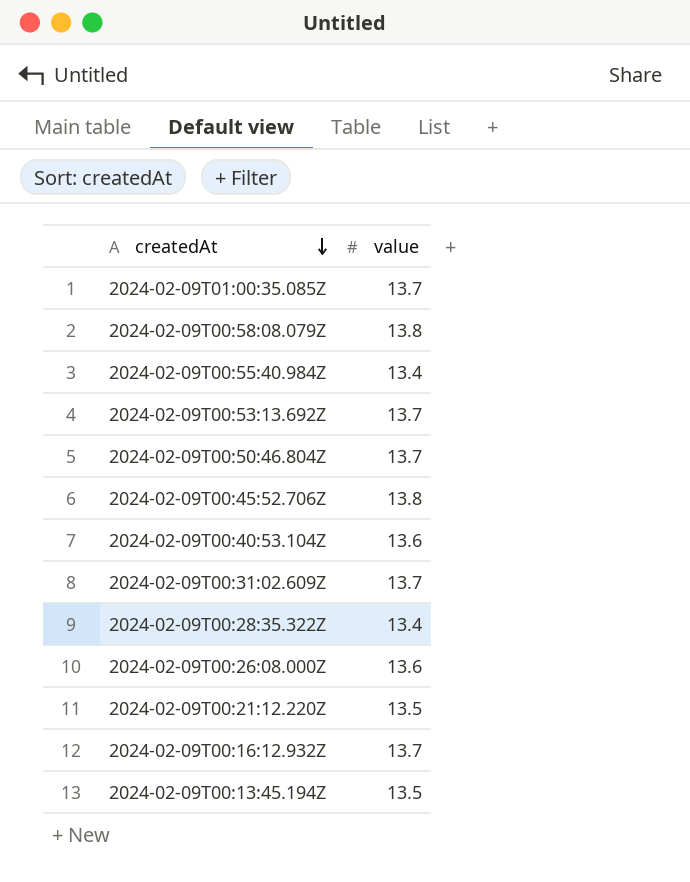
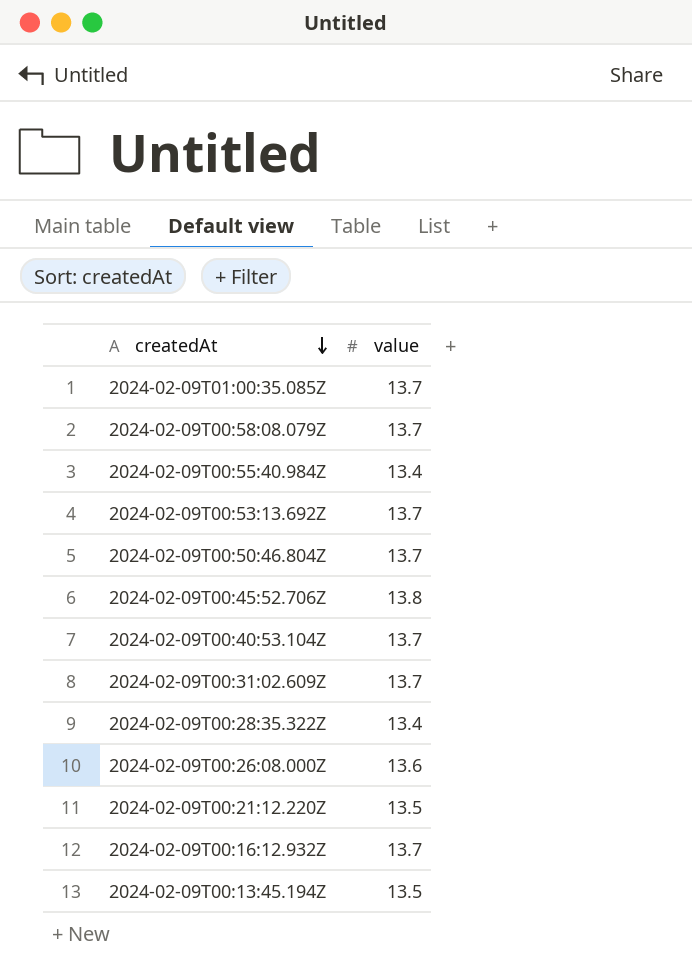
2024-02-09T00:58:08.079Z | value: 13.8 -> 13.7
2024-02-09T00:40:53.104Z | value: 13.6 -> 13.7

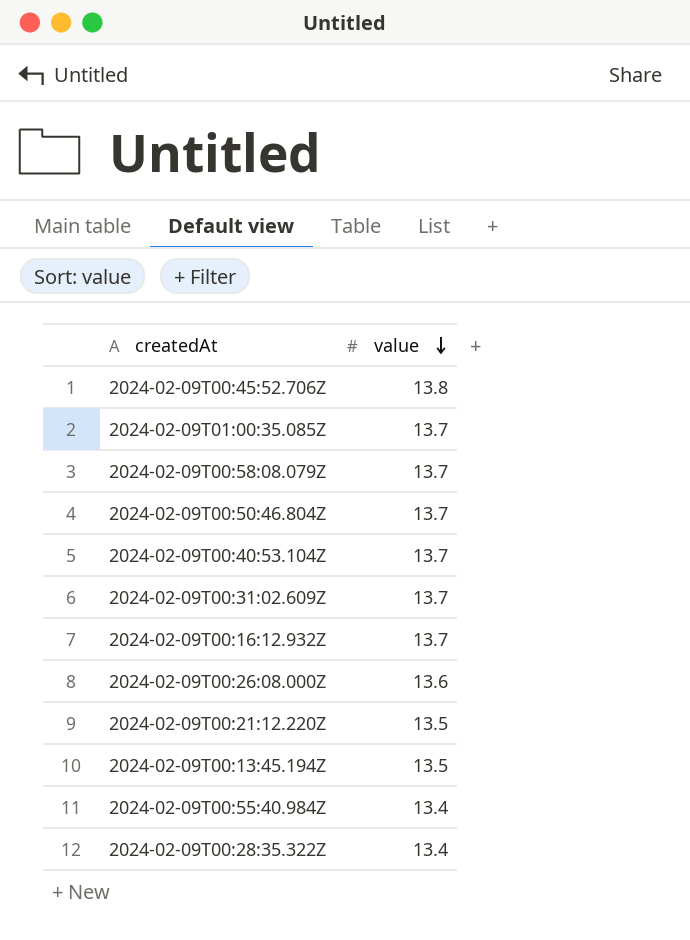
row order: createdAt descending -> value descending
row 2024-02-09T00:53:13.692Z: 13.7 -> none

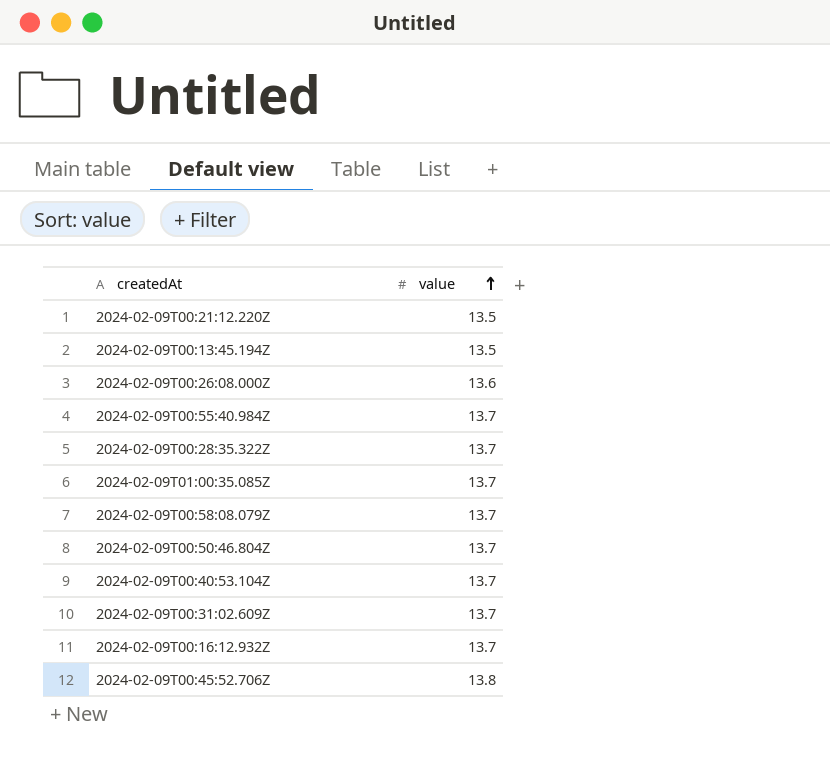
row order: value descending -> value ascending
2024-02-09T00:55:40.984Z | value: 13.4 -> 13.7
2024-02-09T00:28:35.322Z | value: 13.4 -> 13.7

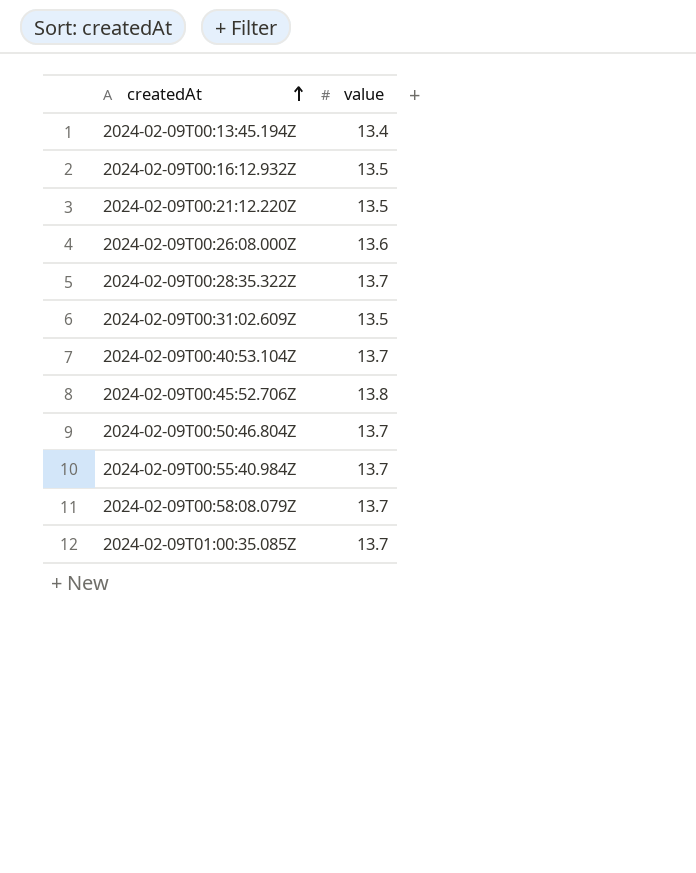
row order: value ascending -> createdAt ascending
2024-02-09T00:13:45.194Z | value: 13.5 -> 13.4
2024-02-09T00:16:12.932Z | value: 13.7 -> 13.5
2024-02-09T00:31:02.609Z | value: 13.7 -> 13.5

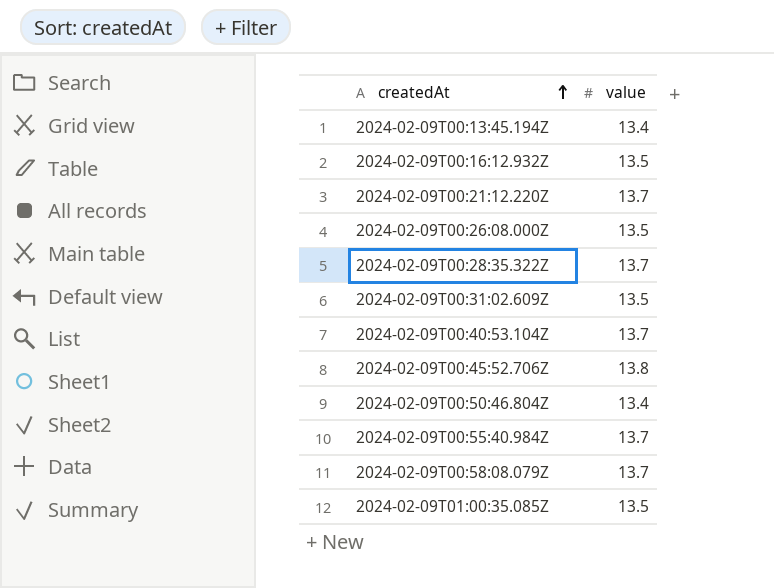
2024-02-09T00:21:12.220Z | value: 13.5 -> 13.7
2024-02-09T00:26:08.000Z | value: 13.6 -> 13.5
2024-02-09T00:50:46.804Z | value: 13.7 -> 13.4
2024-02-09T01:00:35.085Z | value: 13.7 -> 13.5

